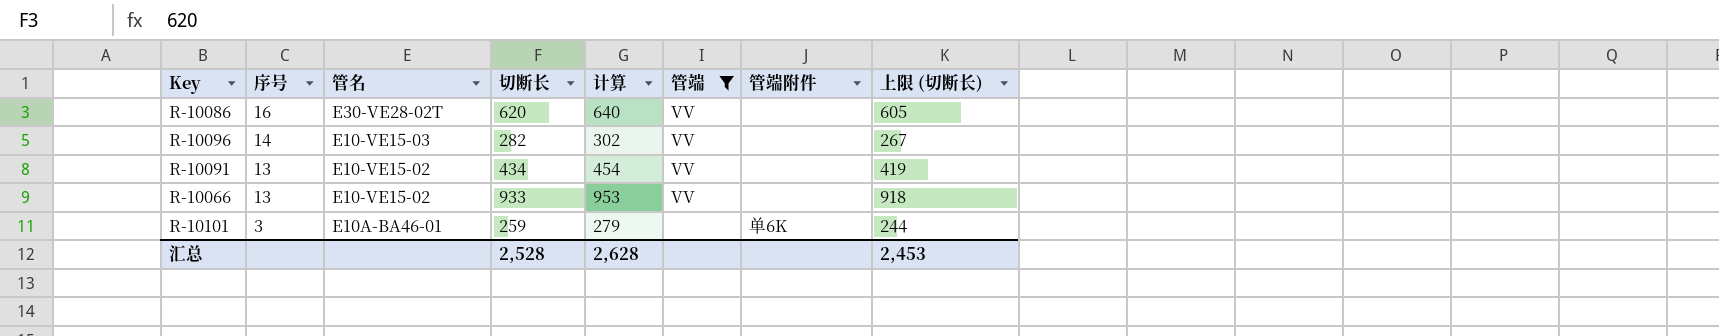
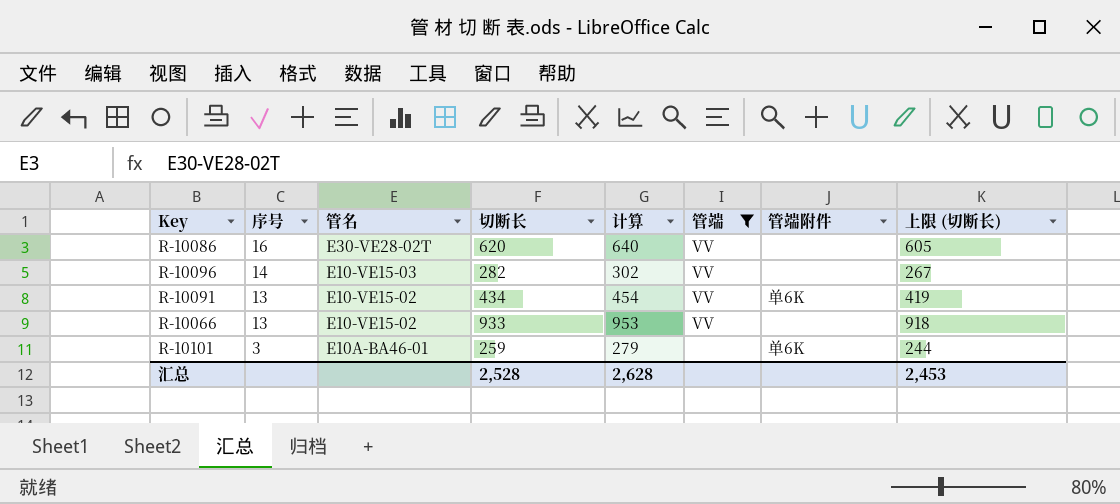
R-10091 | 管端附件: none -> 单6K

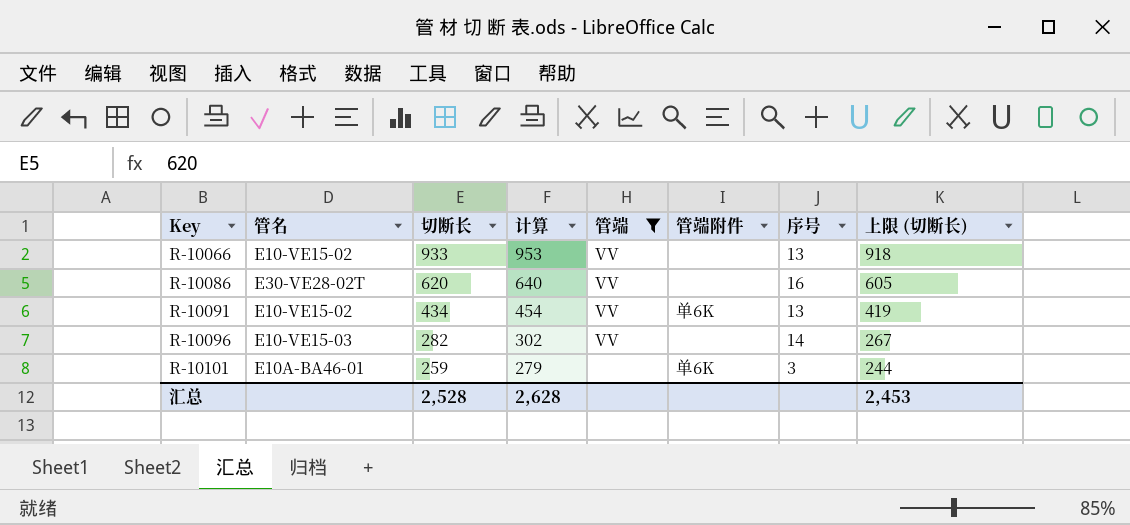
row order: 序号 descending -> Key ascending
column 序号 | position: 2 -> 7

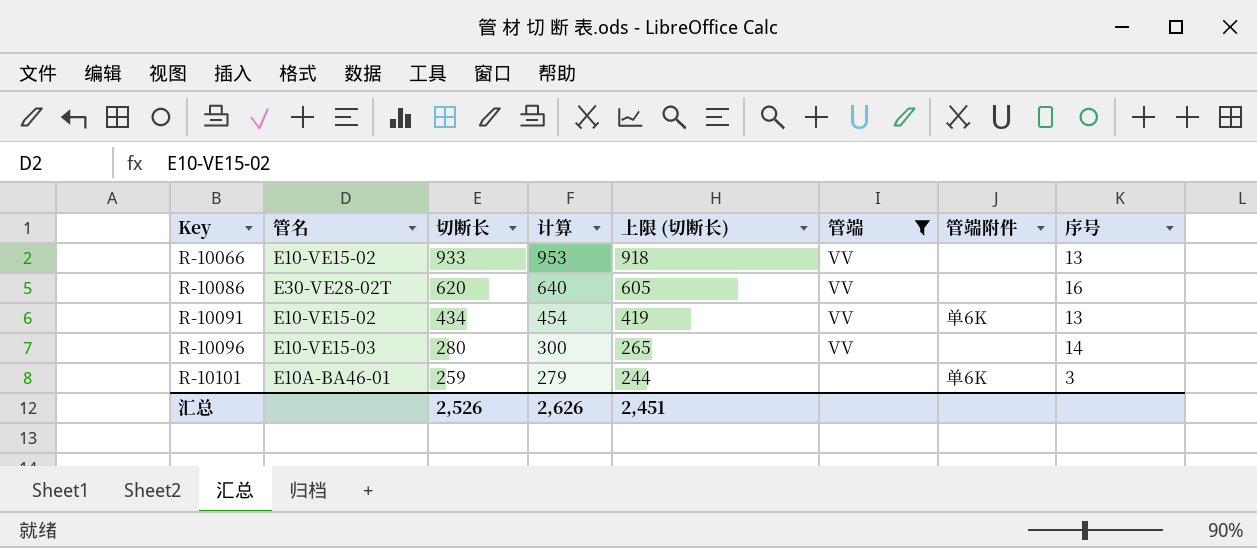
column 上限 (切断长) | position: 8 -> 5
R-10096 | 切断长: 282 -> 280
R-10096 | 计算: 302 -> 300
R-10096 | 上限 (切断长): 267 -> 265
汇总 | 切断长: 2,528 -> 2,526
汇总 | 计算: 2,628 -> 2,626
汇总 | 上限 (切断长): 2,453 -> 2,451

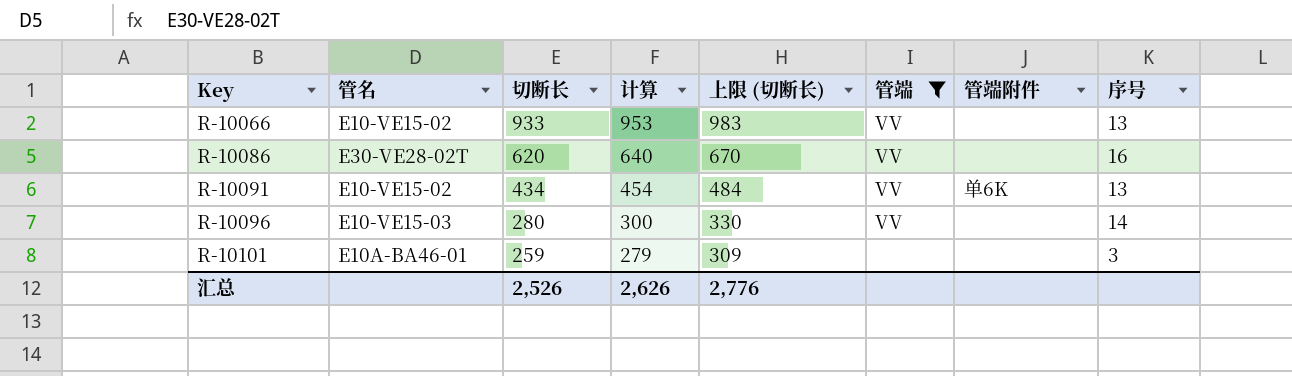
column 上限 (切断长) | formula: [切断长] - 15 -> [切断长] + 50
R-10101 | 管端附件: 单6K -> none
汇总 | 上限 (切断长): 2,451 -> 2,776

